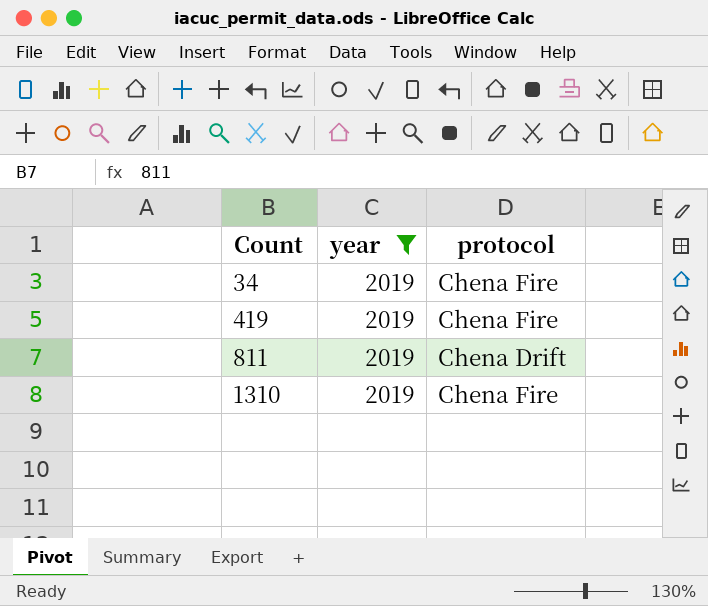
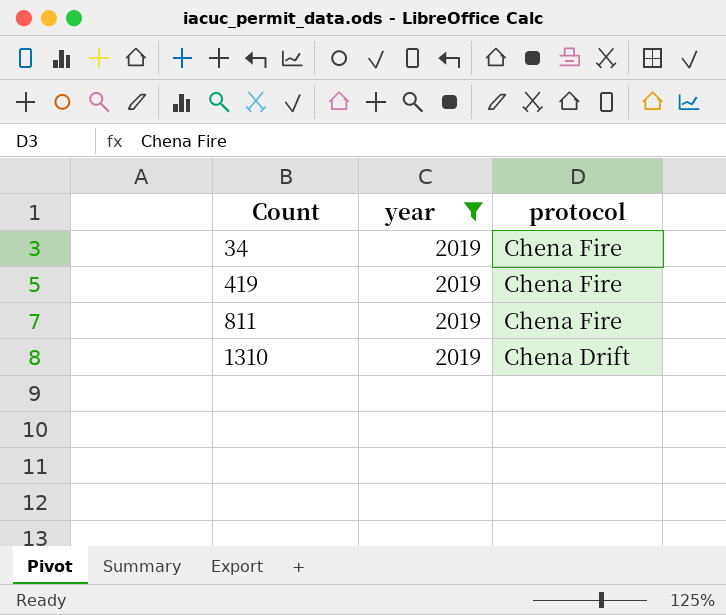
811 | protocol: Chena Drift -> Chena Fire
1310 | protocol: Chena Fire -> Chena Drift

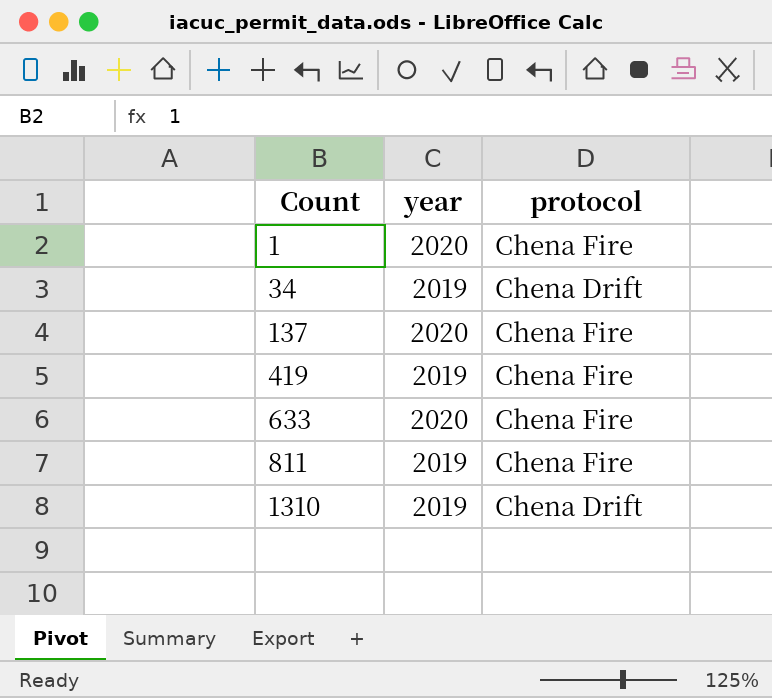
filter: year = 2019 -> none
34 | protocol: Chena Fire -> Chena Drift

